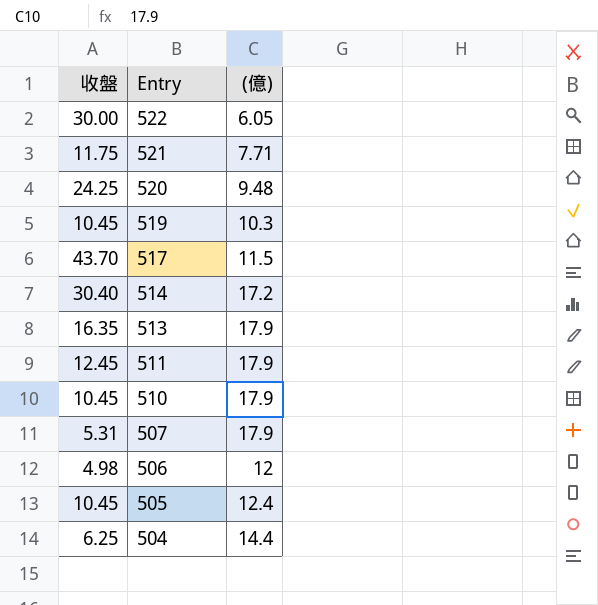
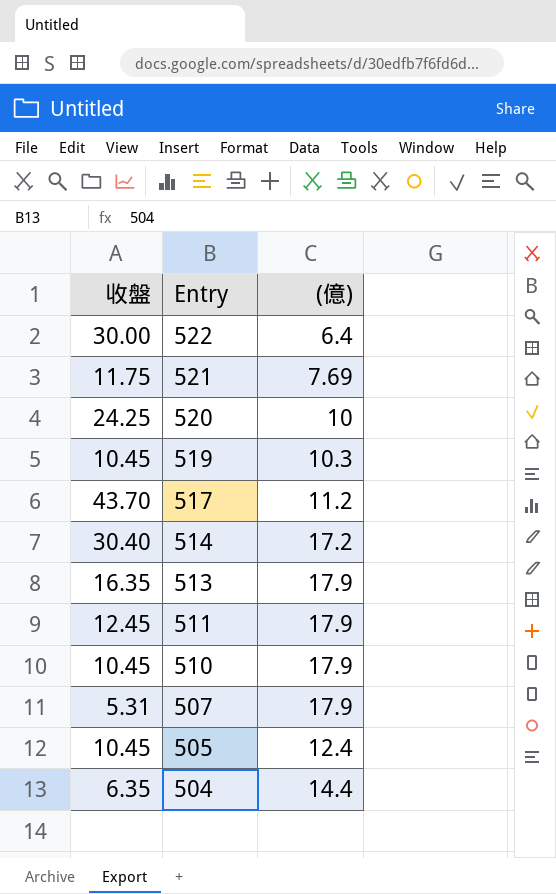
row 506: 4.98 | 12 -> none
522 | (億): 6.05 -> 6.4
521 | (億): 7.71 -> 7.69
520 | (億): 9.48 -> 10
517 | (億): 11.5 -> 11.2
504 | 收盤: 6.25 -> 6.35

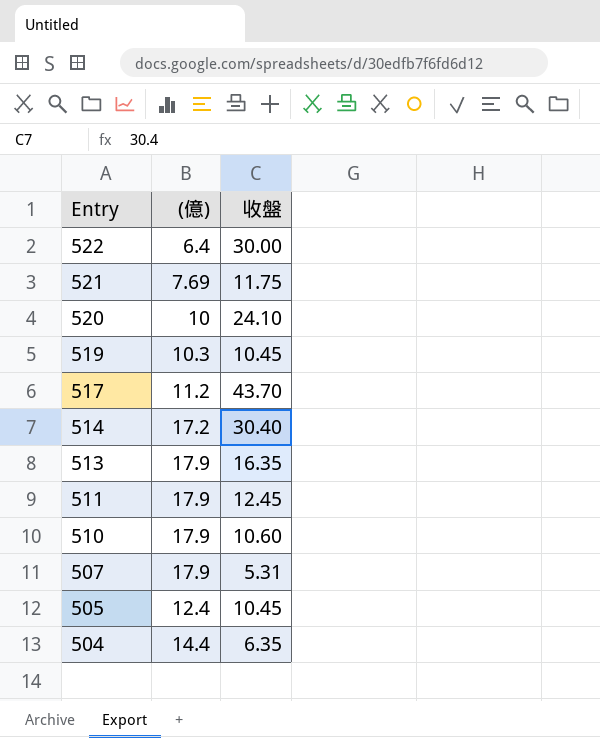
column 收盤 | position: 1 -> 3
520 | 收盤: 24.25 -> 24.10
510 | 收盤: 10.45 -> 10.60

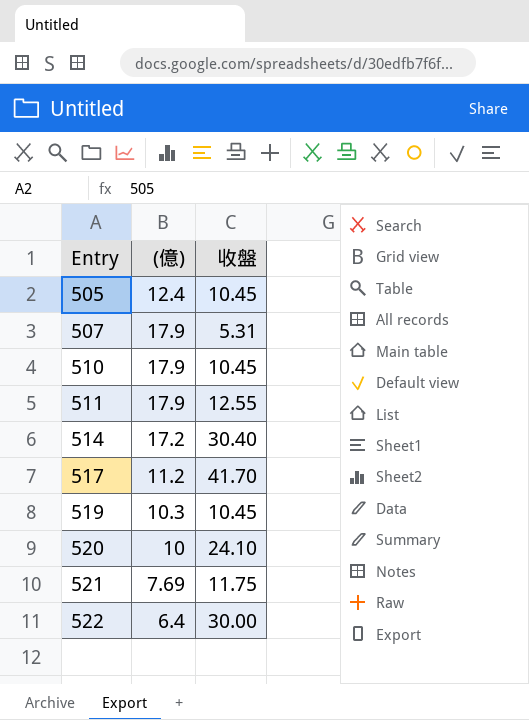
row order: Entry descending -> Entry ascending
row 513: 17.9 | 16.35 -> none
row 504: 14.4 | 6.35 -> none
510 | 收盤: 10.60 -> 10.45
511 | 收盤: 12.45 -> 12.55
517 | 收盤: 43.70 -> 41.70

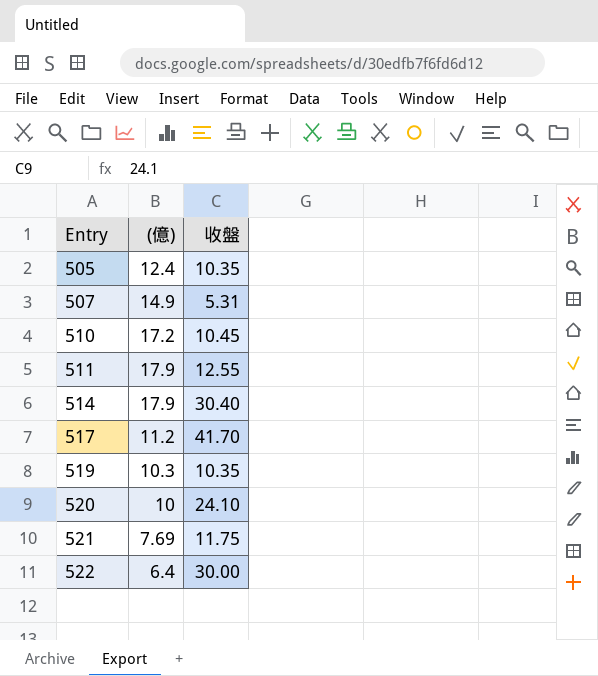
505 | 收盤: 10.45 -> 10.35
507 | (億): 17.9 -> 14.9
510 | (億): 17.9 -> 17.2
514 | (億): 17.2 -> 17.9
519 | 收盤: 10.45 -> 10.35

